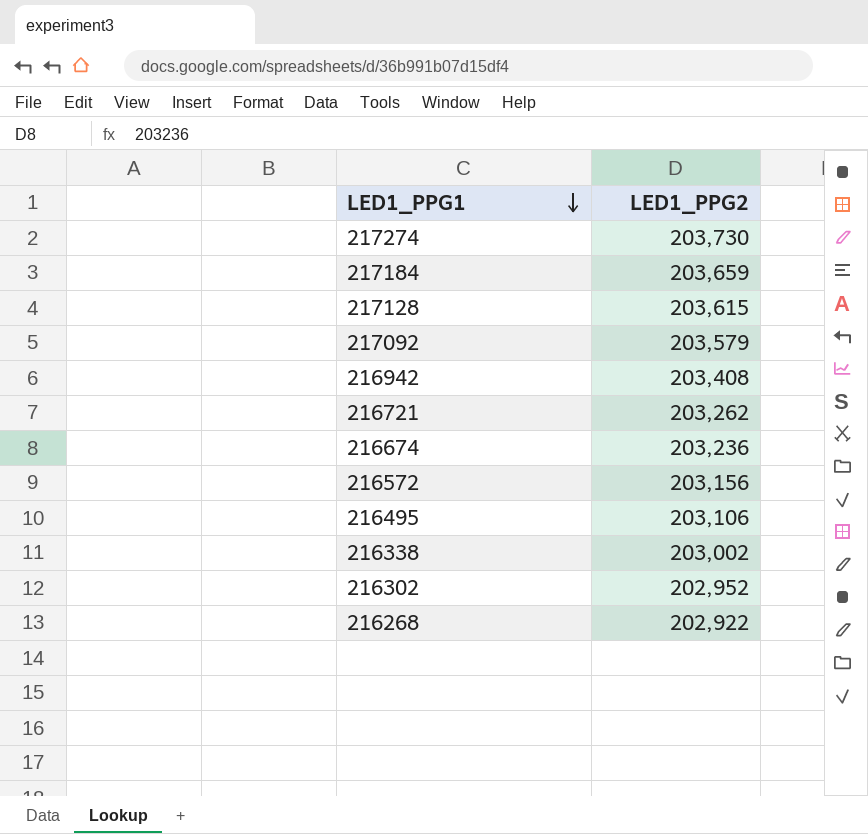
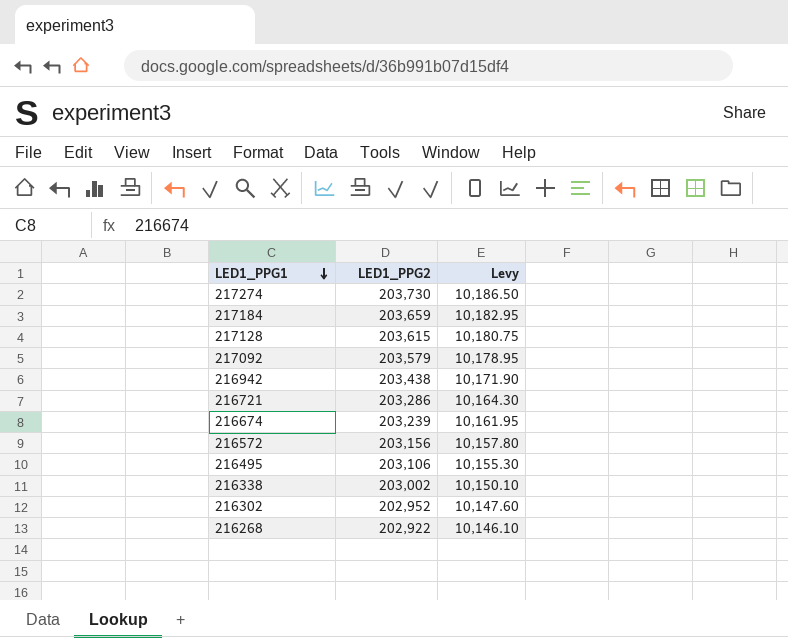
column Levy | formula: none -> [LED1_PPG2] * 0.05
216942 | LED1_PPG2: 203,408 -> 203,438
216721 | LED1_PPG2: 203,262 -> 203,286
216674 | LED1_PPG2: 203,236 -> 203,239

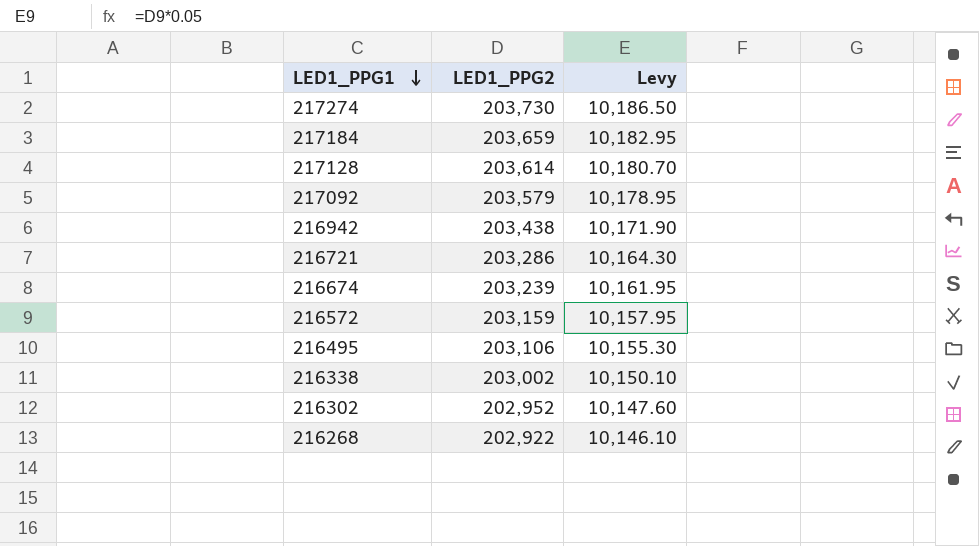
217128 | LED1_PPG2: 203,615 -> 203,614
217128 | Levy: 10,180.75 -> 10,180.70
216572 | LED1_PPG2: 203,156 -> 203,159
216572 | Levy: 10,157.80 -> 10,157.95

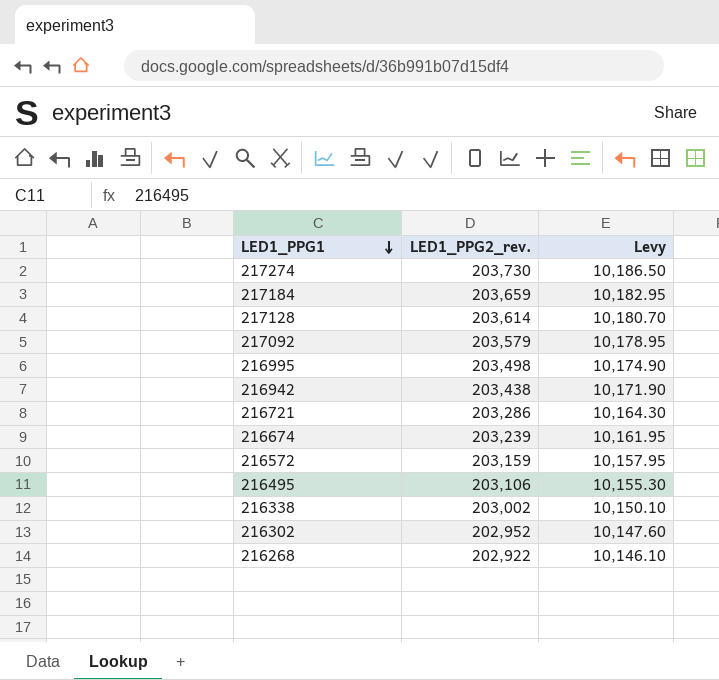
column name: LED1_PPG2 -> LED1_PPG2_rev.
row 216995: none -> 203,498 | 10,174.90

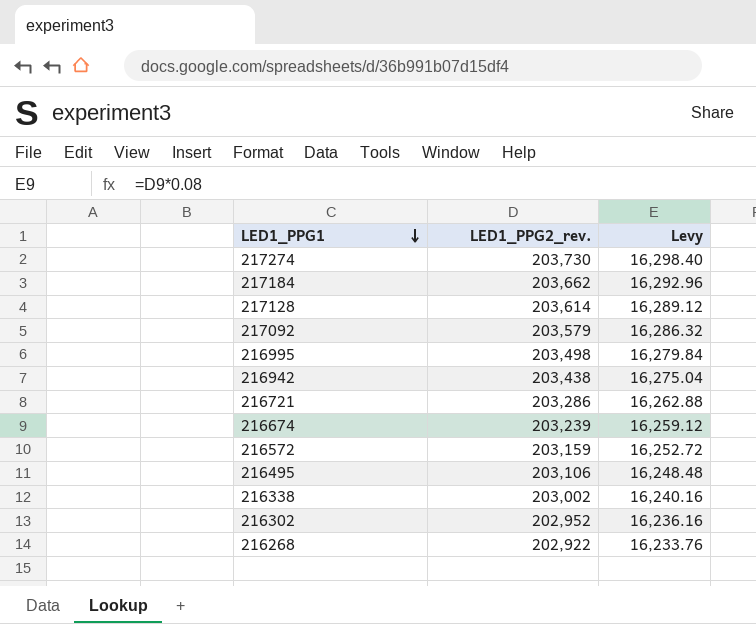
column Levy | formula: [LED1_PPG2_rev.] * 0.05 -> [LED1_PPG2_rev.] * 0.08
217184 | LED1_PPG2_rev.: 203,659 -> 203,662

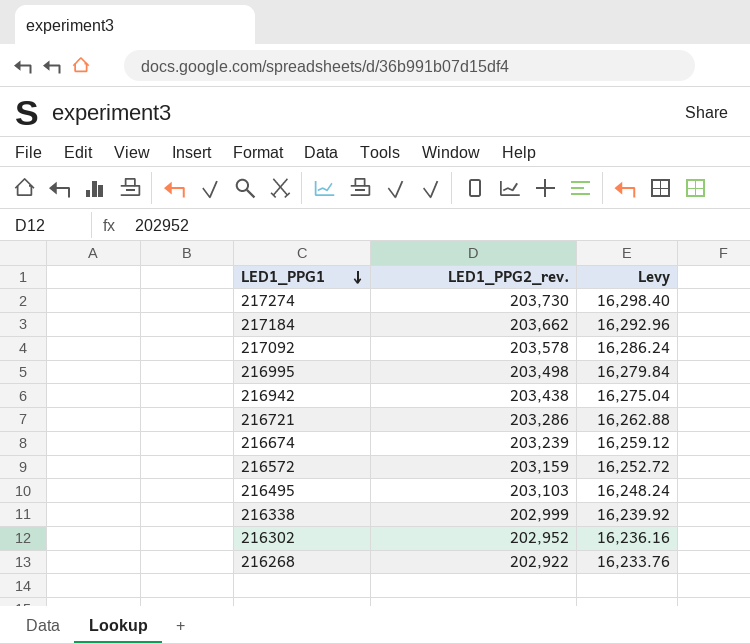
row 217128: 203,614 | 16,289.12 -> none
217092 | LED1_PPG2_rev.: 203,579 -> 203,578
217092 | Levy: 16,286.32 -> 16,286.24
216495 | LED1_PPG2_rev.: 203,106 -> 203,103
216495 | Levy: 16,248.48 -> 16,248.24
216338 | LED1_PPG2_rev.: 203,002 -> 202,999
216338 | Levy: 16,240.16 -> 16,239.92

